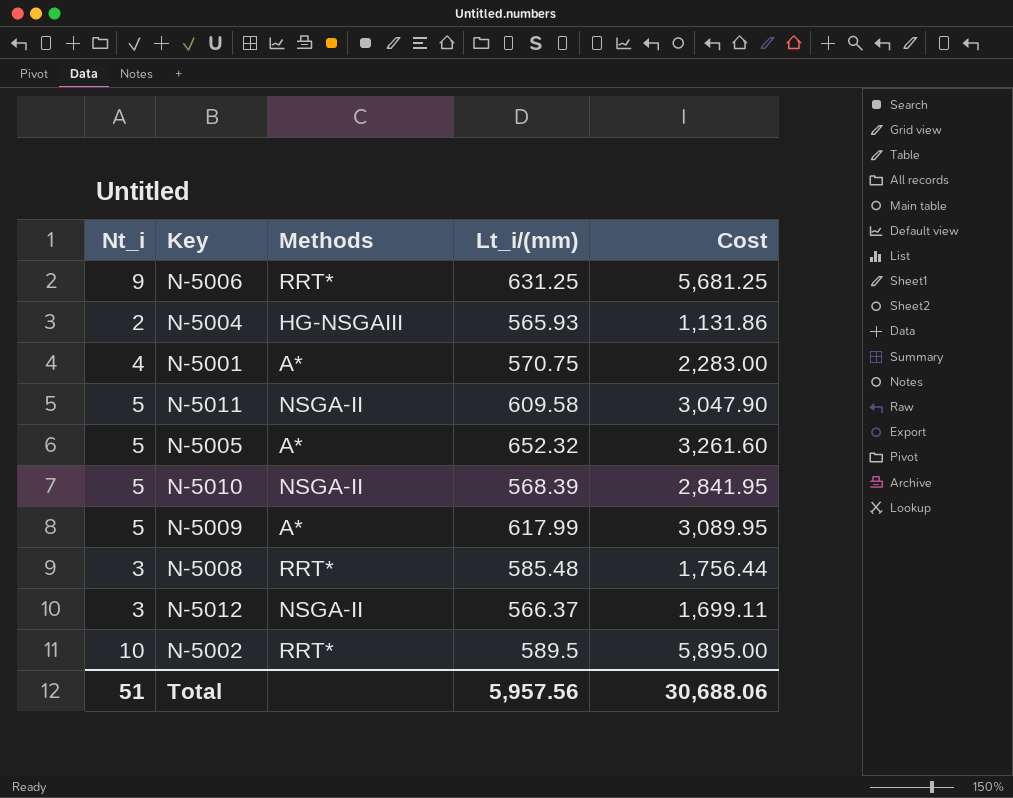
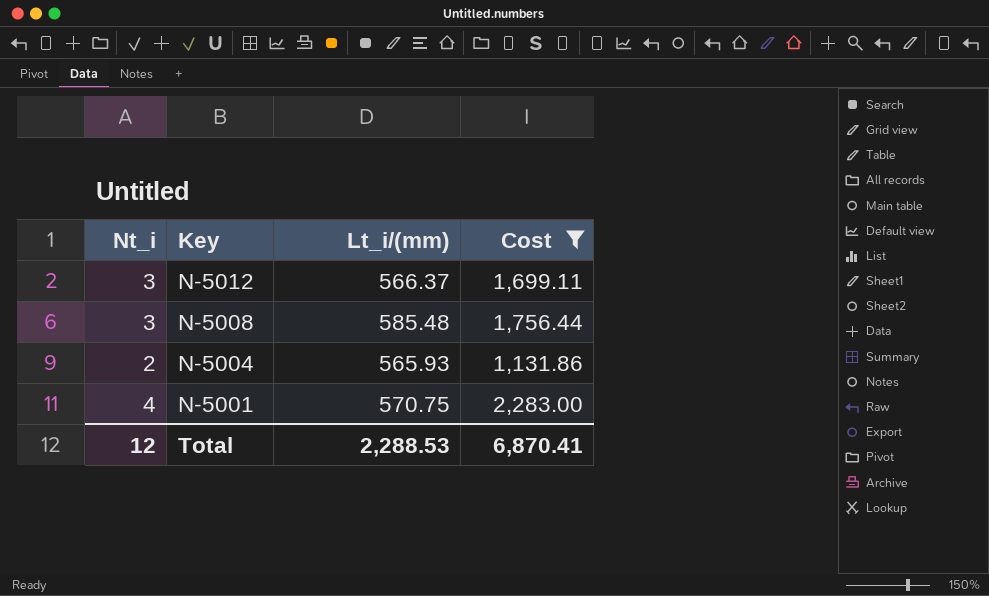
filter: none -> Cost <= 2,283.00
row order: none -> Key descending
column Methods | position: 3 -> none
Total | Nt_i: 51 -> 12
Total | Lt_i/(mm): 5,957.56 -> 2,288.53
Total | Cost: 30,688.06 -> 6,870.41

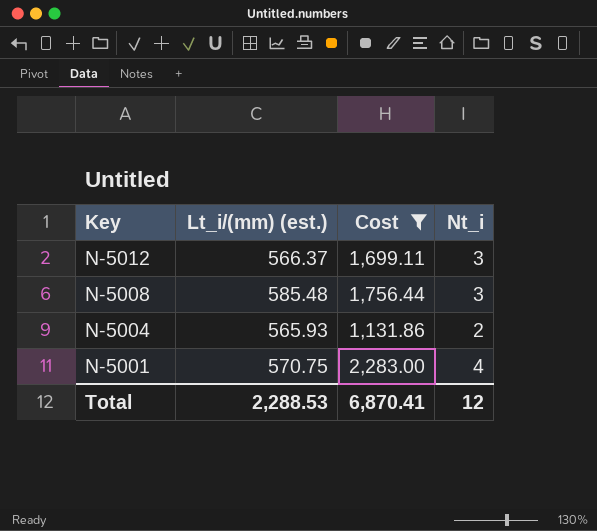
column name: Lt_i/(mm) -> Lt_i/(mm) (est.)
column Nt_i | position: 1 -> 4

